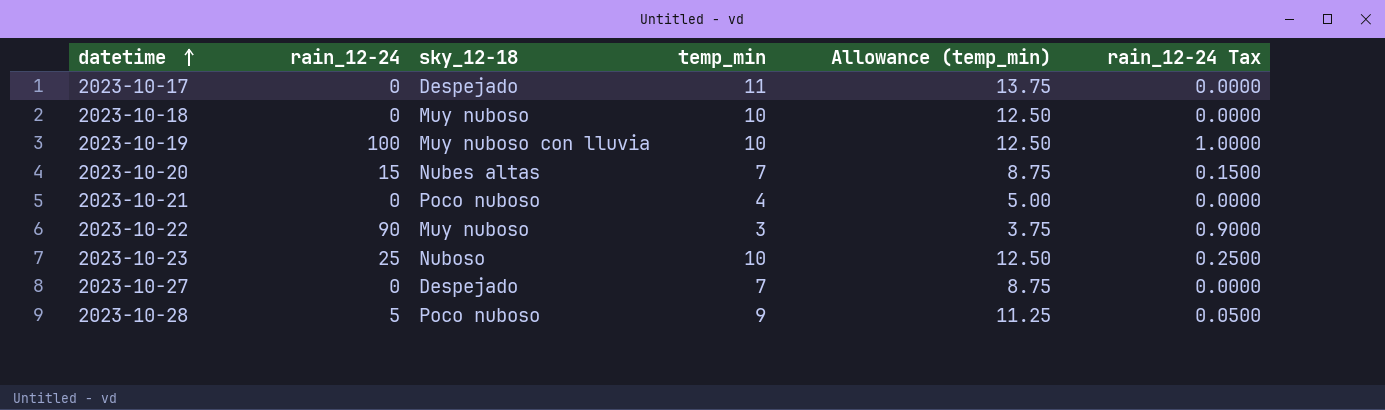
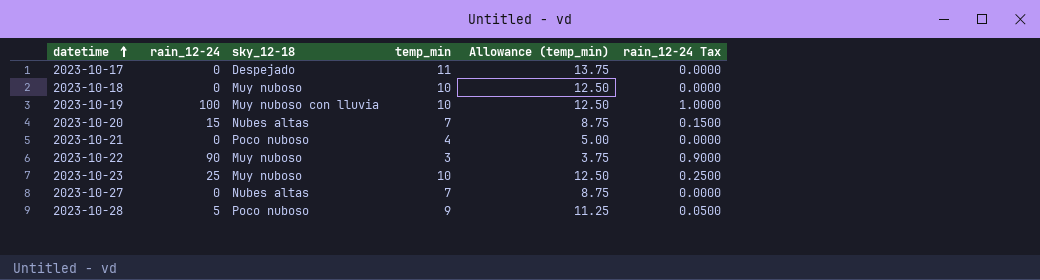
2023-10-23 | sky_12-18: Nuboso -> Muy nuboso
2023-10-27 | sky_12-18: Despejado -> Nubes altas

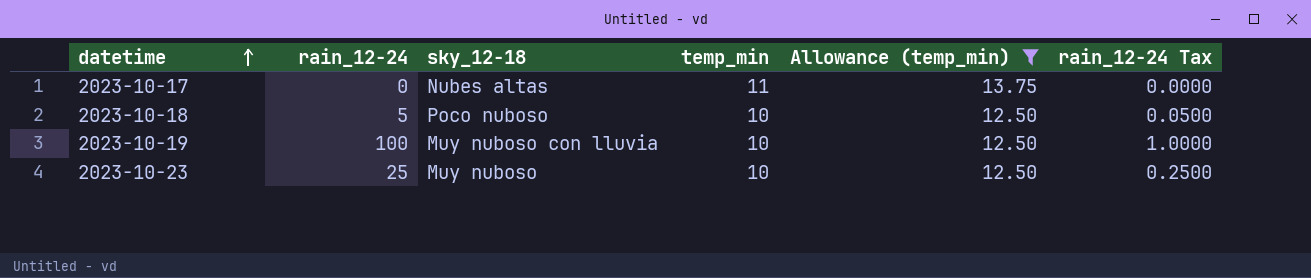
filter: none -> Allowance (temp_min) >= 12.50
2023-10-17 | sky_12-18: Despejado -> Nubes altas
2023-10-18 | rain_12-24: 0 -> 5
2023-10-18 | sky_12-18: Muy nuboso -> Poco nuboso
2023-10-18 | rain_12-24 Tax: 0.0000 -> 0.0500

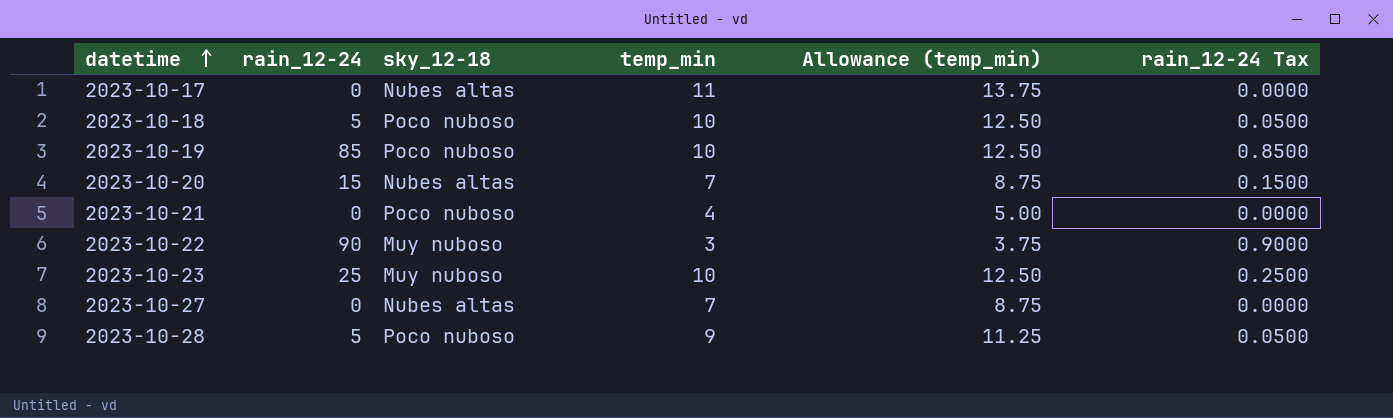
filter: Allowance (temp_min) >= 12.50 -> none
2023-10-19 | rain_12-24: 100 -> 85
2023-10-19 | sky_12-18: Muy nuboso con lluvia -> Poco nuboso
2023-10-19 | rain_12-24 Tax: 1.0000 -> 0.8500

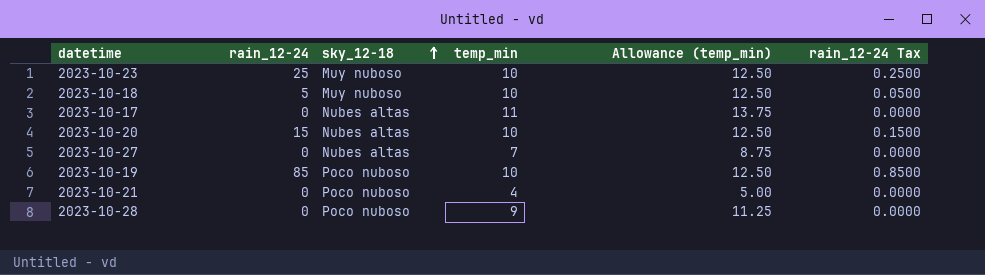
row order: datetime ascending -> sky_12-18 ascending
row 2023-10-22: 90 | Muy nuboso | 3 | 3.75 | 0.9000 -> none
2023-10-18 | sky_12-18: Poco nuboso -> Muy nuboso
2023-10-20 | temp_min: 7 -> 10
2023-10-20 | Allowance (temp_min): 8.75 -> 12.50
2023-10-28 | rain_12-24: 5 -> 0
2023-10-28 | rain_12-24 Tax: 0.0500 -> 0.0000

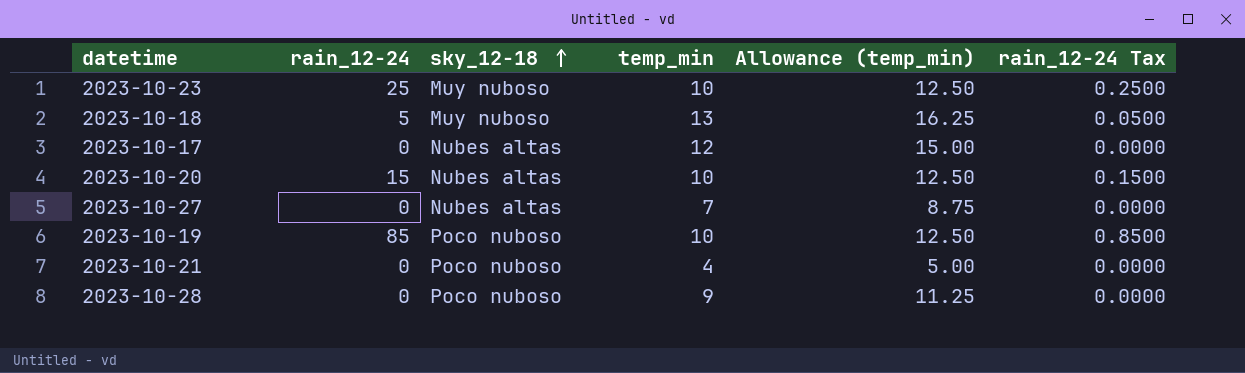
2023-10-18 | temp_min: 10 -> 13
2023-10-18 | Allowance (temp_min): 12.50 -> 16.25
2023-10-17 | temp_min: 11 -> 12
2023-10-17 | Allowance (temp_min): 13.75 -> 15.00

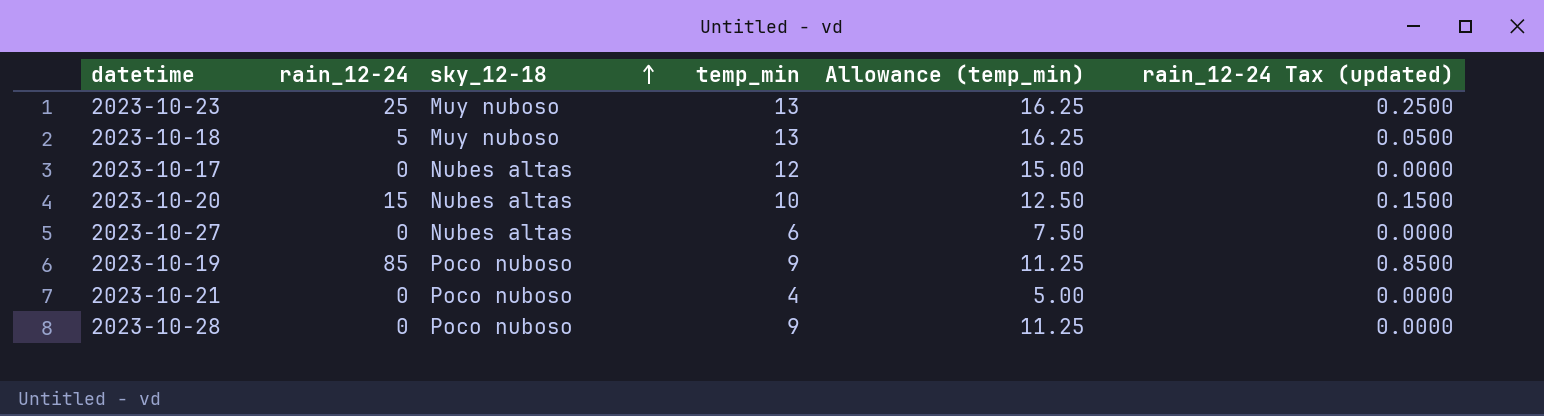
column name: rain_12-24 Tax -> rain_12-24 Tax (updated)
2023-10-23 | temp_min: 10 -> 13
2023-10-23 | Allowance (temp_min): 12.50 -> 16.25
2023-10-27 | temp_min: 7 -> 6
2023-10-27 | Allowance (temp_min): 8.75 -> 7.50
2023-10-19 | temp_min: 10 -> 9
2023-10-19 | Allowance (temp_min): 12.50 -> 11.25

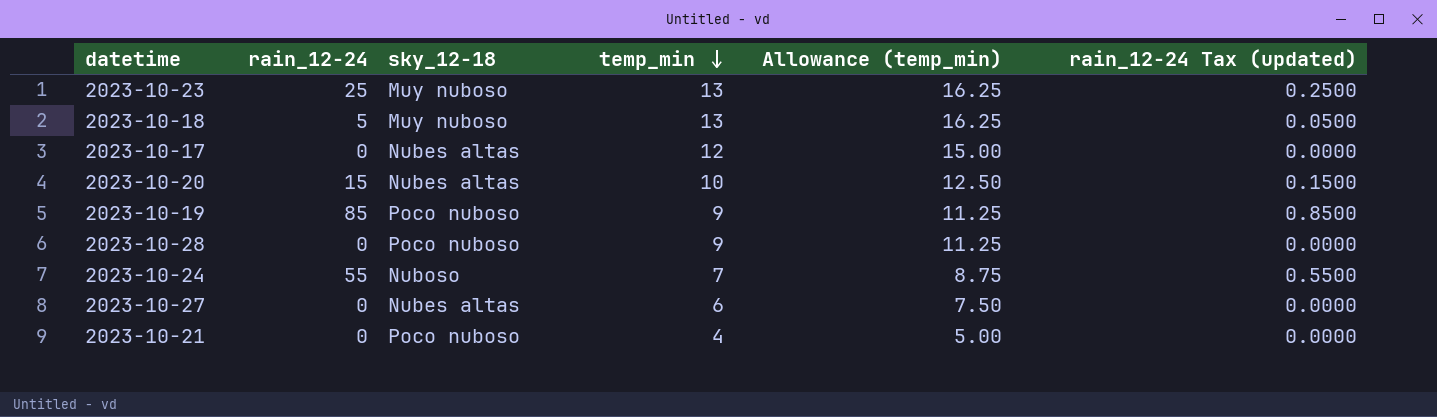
row order: sky_12-18 ascending -> temp_min descending
row 2023-10-24: none -> 55 | Nuboso | 7 | 8.75 | 0.5500

